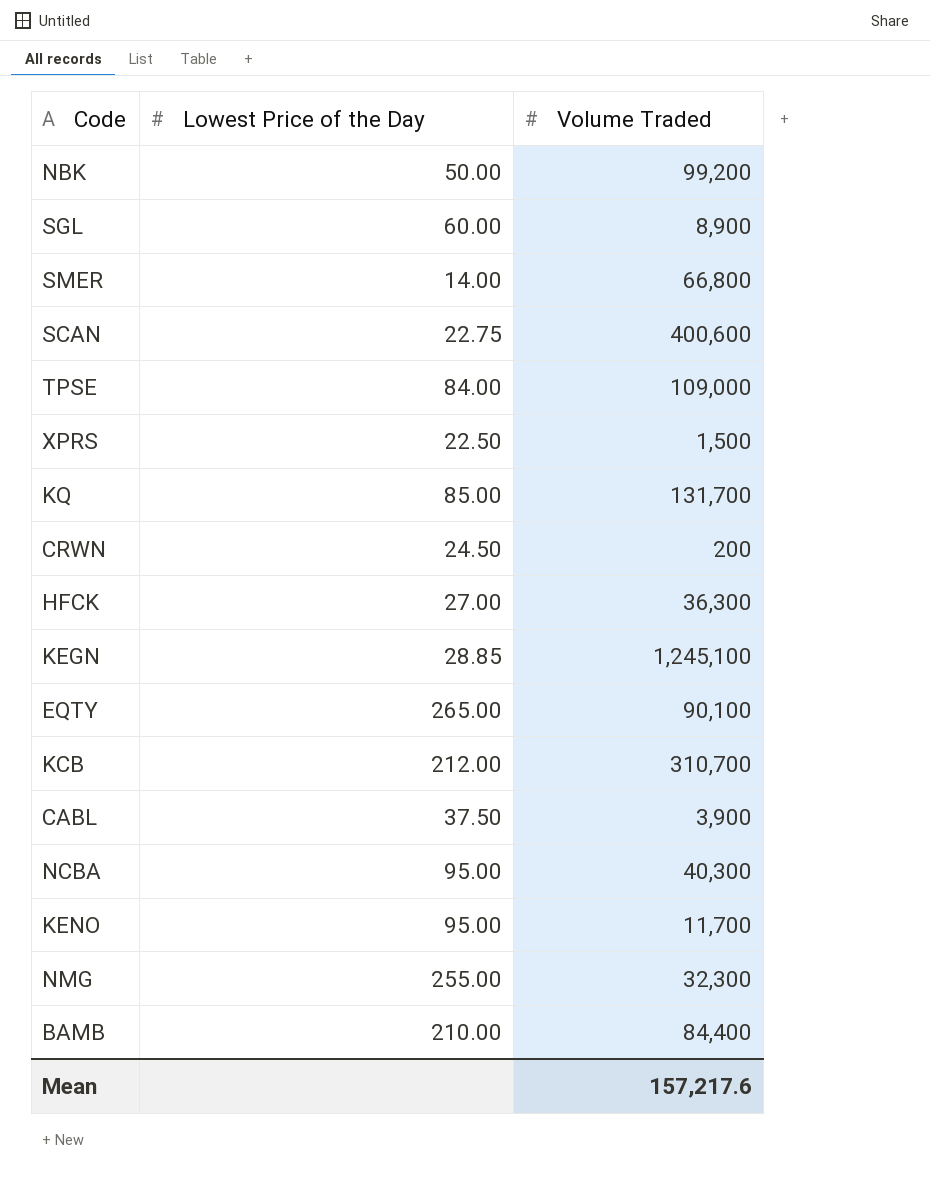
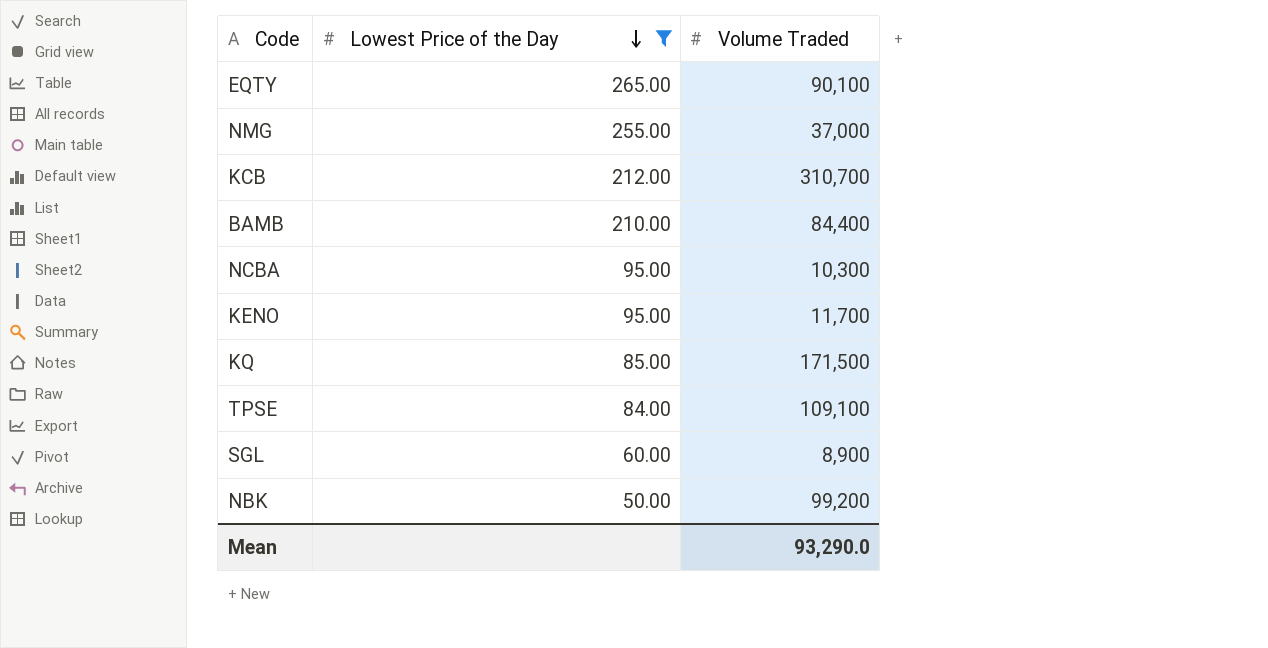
filter: none -> Lowest Price of the Day >= 50.00
row order: none -> Lowest Price of the Day descending
NMG | Volume Traded: 32,300 -> 37,000
NCBA | Volume Traded: 40,300 -> 10,300
KQ | Volume Traded: 131,700 -> 171,500
TPSE | Volume Traded: 109,000 -> 109,100
Mean | Volume Traded: 157,217.6 -> 93,290.0

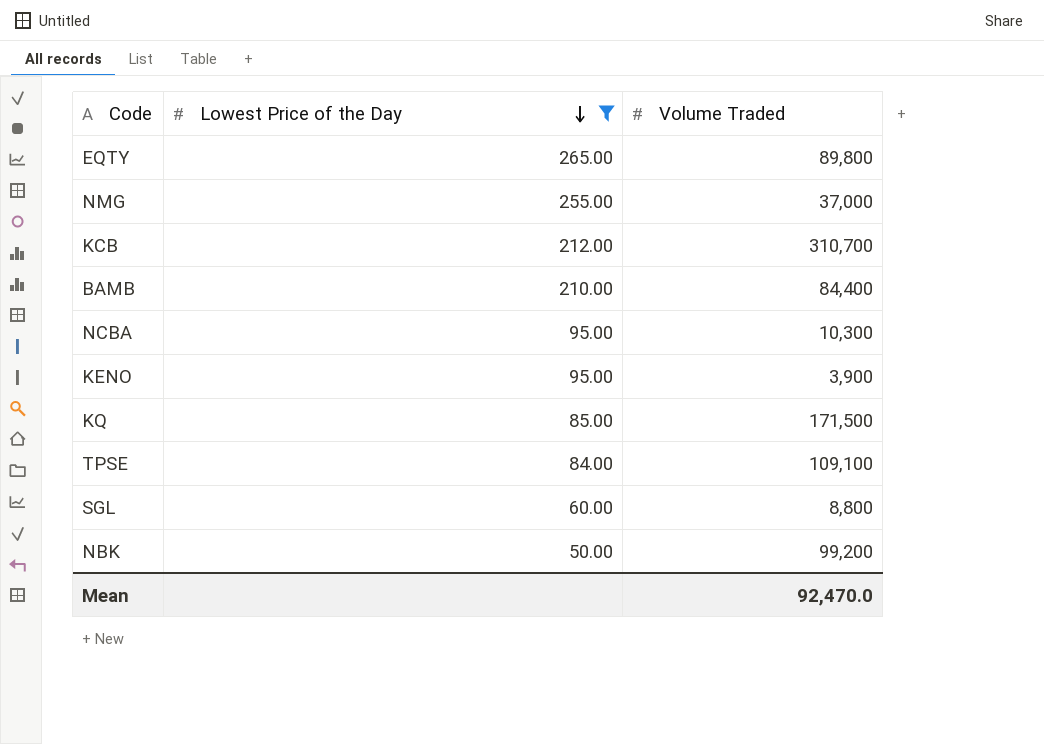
EQTY | Volume Traded: 90,100 -> 89,800
KENO | Volume Traded: 11,700 -> 3,900
SGL | Volume Traded: 8,900 -> 8,800
Mean | Volume Traded: 93,290.0 -> 92,470.0

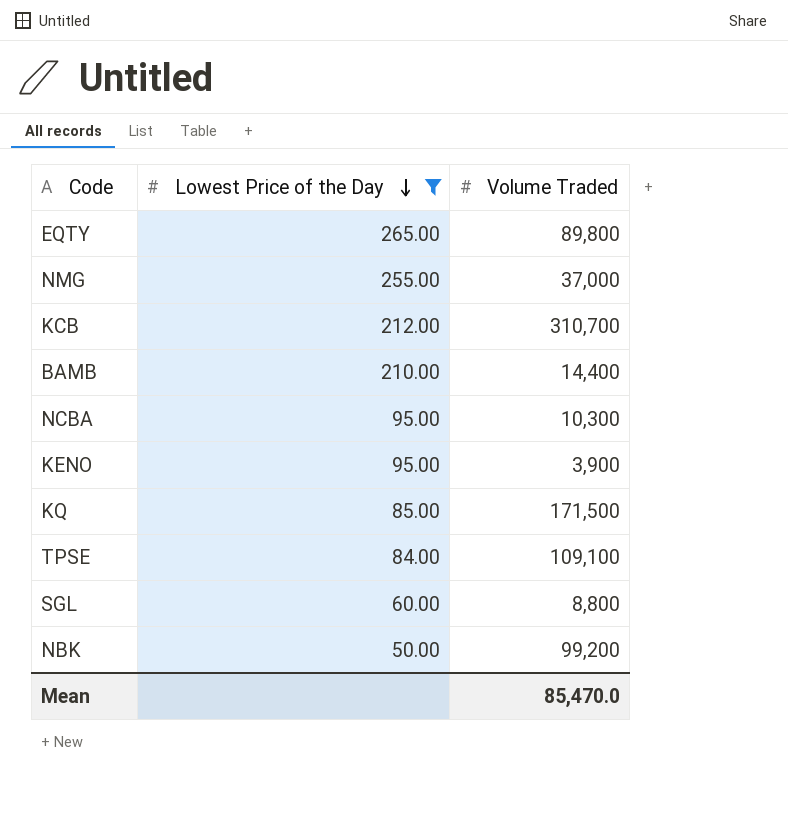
BAMB | Volume Traded: 84,400 -> 14,400
Mean | Volume Traded: 92,470.0 -> 85,470.0

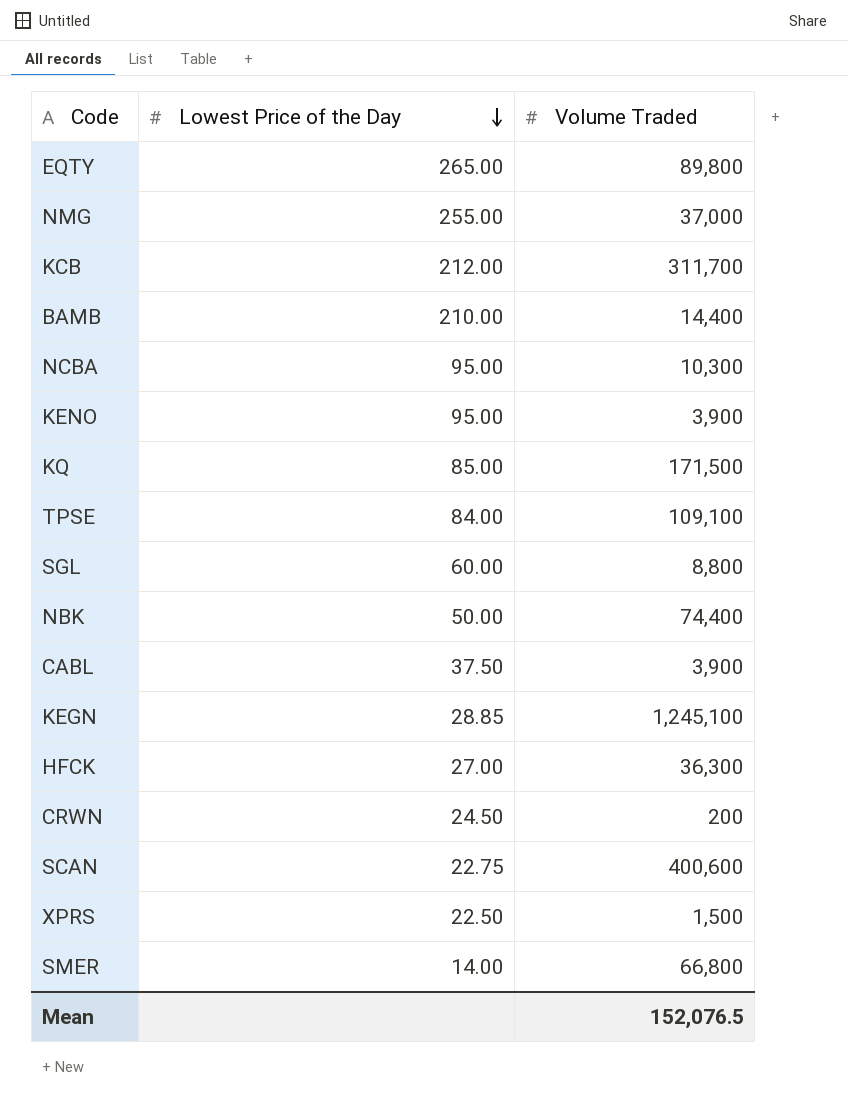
filter: Lowest Price of the Day >= 50.00 -> none
KCB | Volume Traded: 310,700 -> 311,700
NBK | Volume Traded: 99,200 -> 74,400
Mean | Volume Traded: 85,470.0 -> 152,076.5

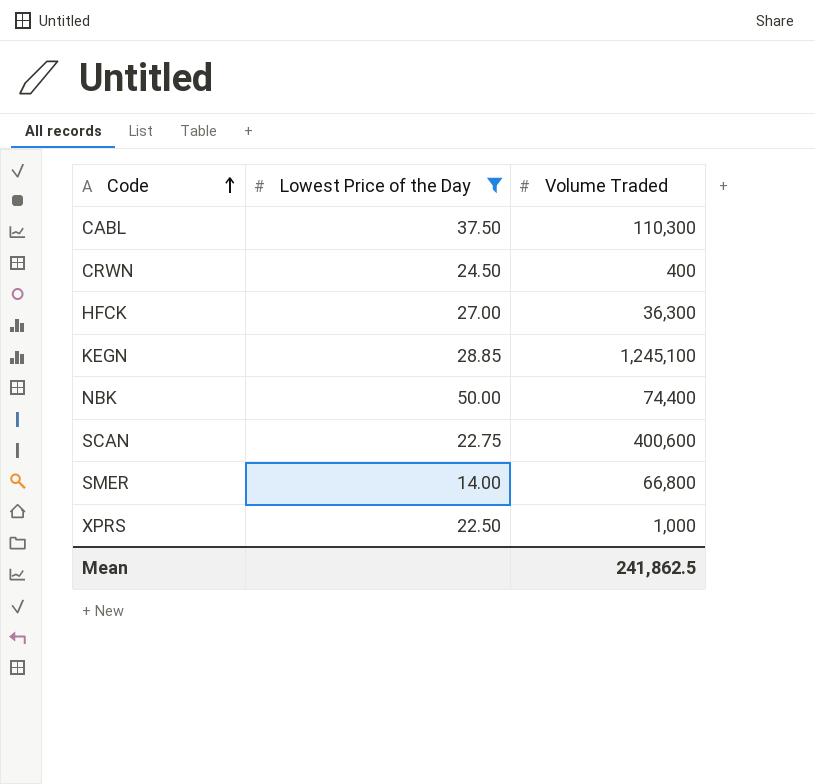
filter: none -> Lowest Price of the Day <= 50.00
row order: Lowest Price of the Day descending -> Code ascending
CABL | Volume Traded: 3,900 -> 110,300
CRWN | Volume Traded: 200 -> 400
XPRS | Volume Traded: 1,500 -> 1,000
Mean | Volume Traded: 152,076.5 -> 241,862.5

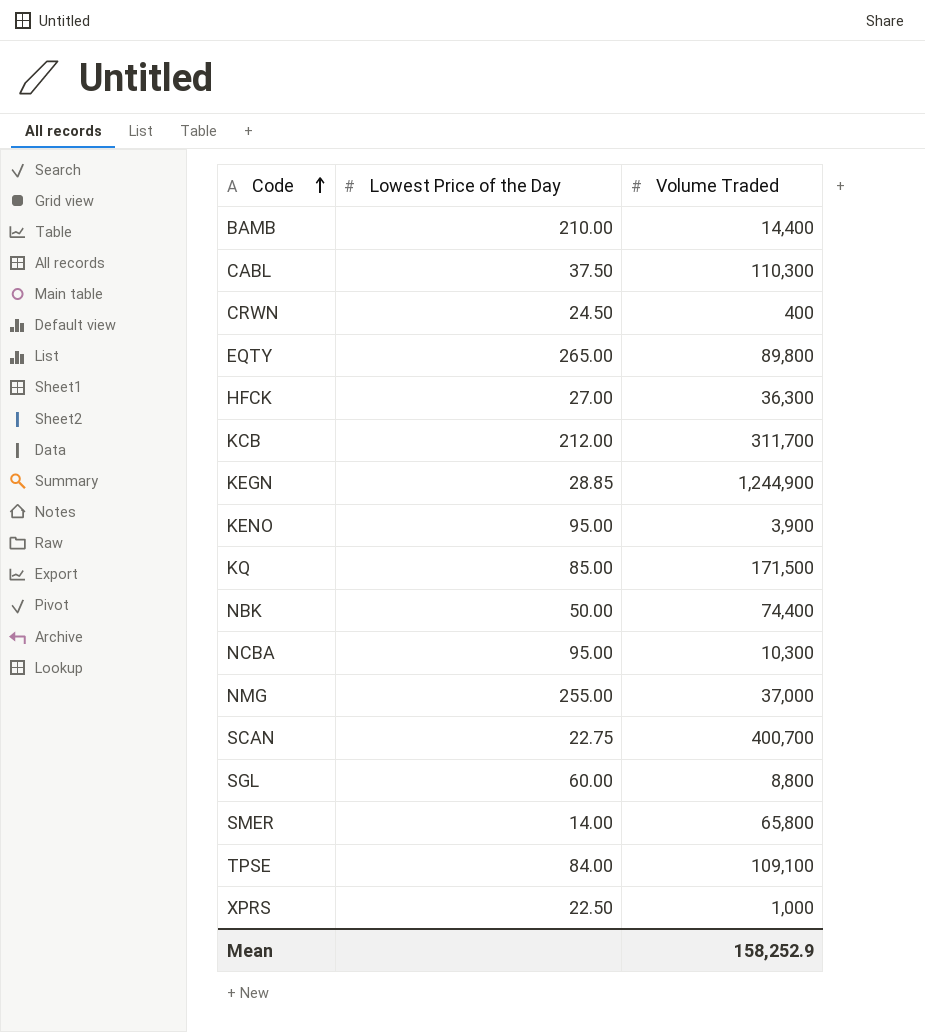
filter: Lowest Price of the Day <= 50.00 -> none
KEGN | Volume Traded: 1,245,100 -> 1,244,900
SCAN | Volume Traded: 400,600 -> 400,700
SMER | Volume Traded: 66,800 -> 65,800
Mean | Volume Traded: 241,862.5 -> 158,252.9

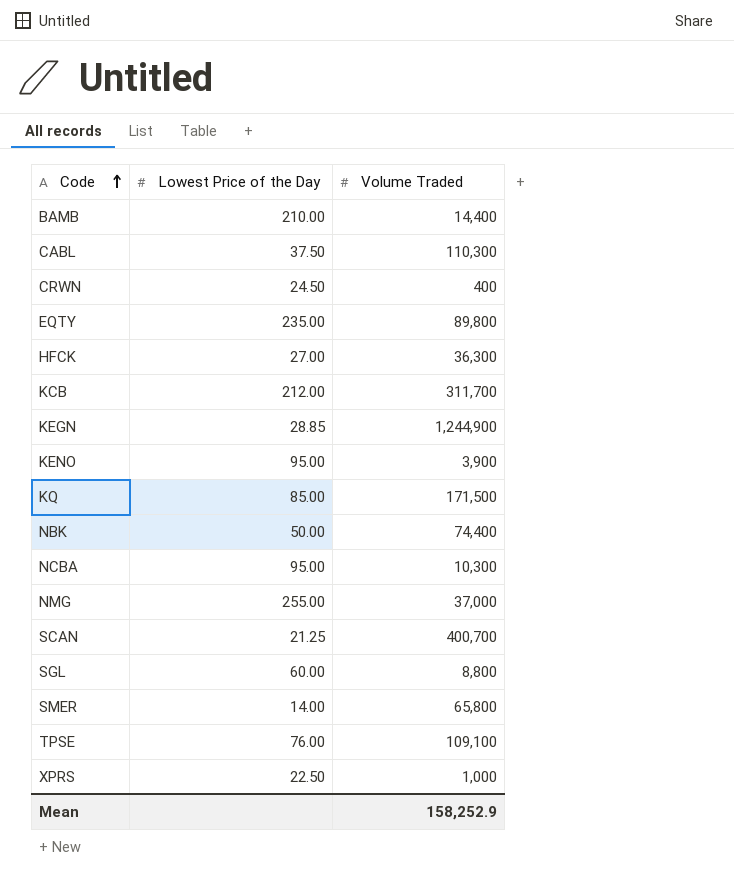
EQTY | Lowest Price of the Day: 265.00 -> 235.00
SCAN | Lowest Price of the Day: 22.75 -> 21.25
TPSE | Lowest Price of the Day: 84.00 -> 76.00

